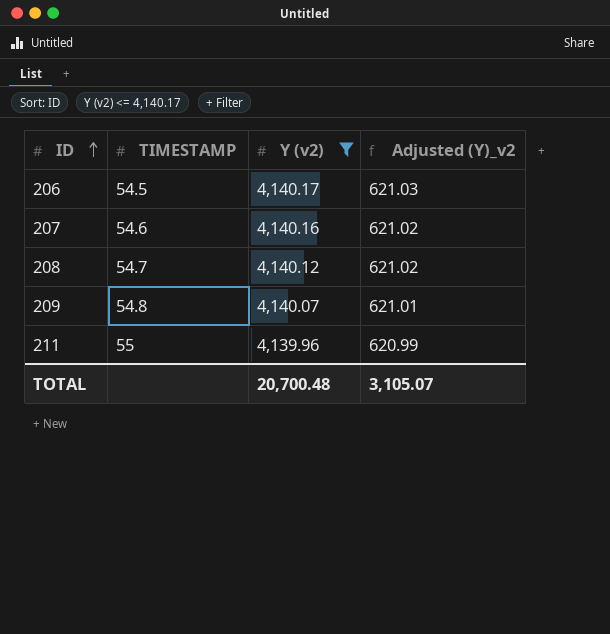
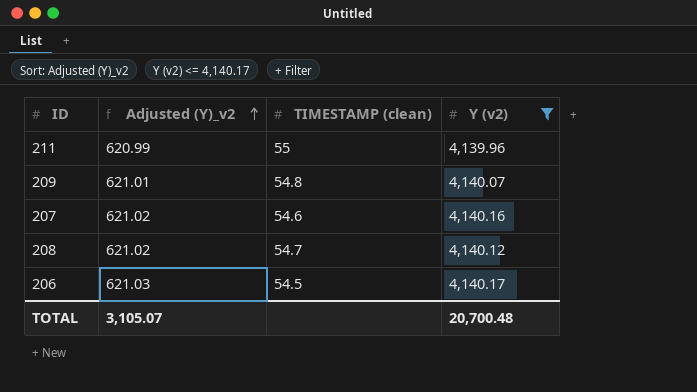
row order: ID ascending -> Adjusted (Y)_v2 ascending
column Adjusted (Y)_v2 | position: 4 -> 2
column name: TIMESTAMP -> TIMESTAMP (clean)

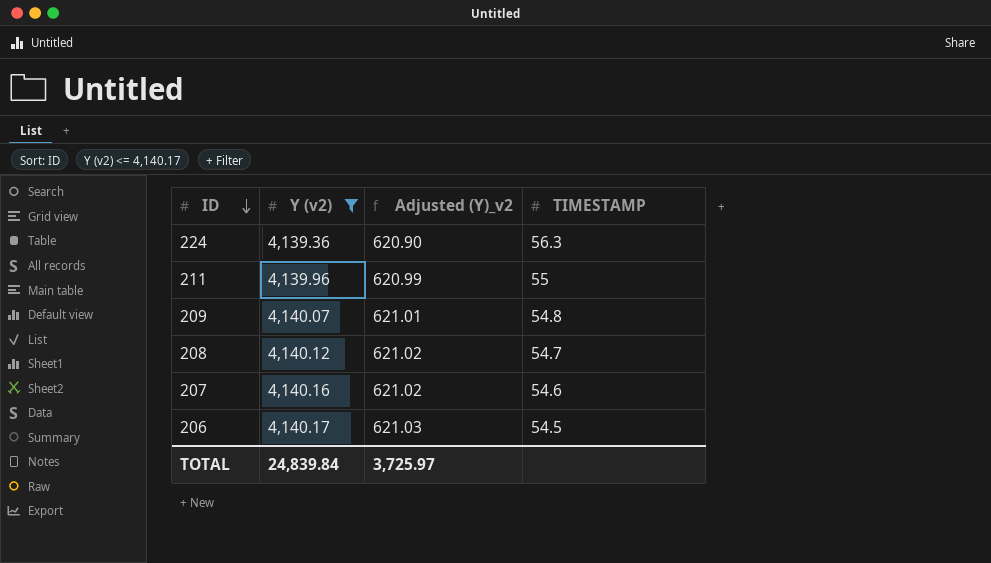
row order: Adjusted (Y)_v2 ascending -> ID descending
column Y (v2) | position: 4 -> 2
column name: TIMESTAMP (clean) -> TIMESTAMP
row 224: none -> 4,139.36 | 620.90 | 56.3
TOTAL | Y (v2): 20,700.48 -> 24,839.84
TOTAL | Adjusted (Y)_v2: 3,105.07 -> 3,725.97

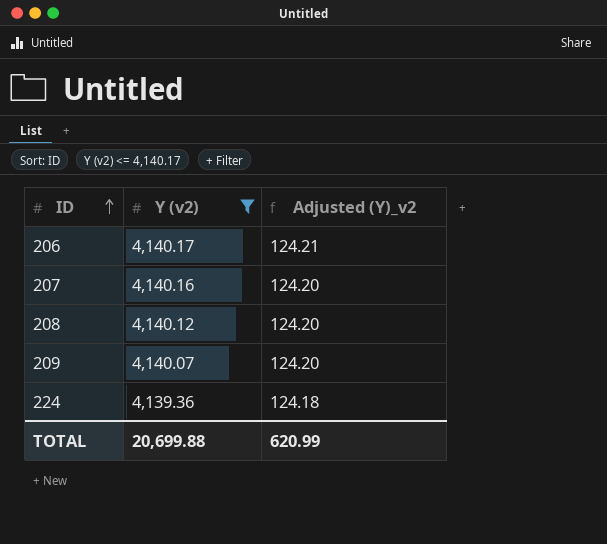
row order: ID descending -> ID ascending
column TIMESTAMP | position: 4 -> none
column Adjusted (Y)_v2 | formula: [Y (v2)] * 0.15 -> [Y (v2)] * 0.03
row 211: 4,139.96 | 620.99 | 55 -> none
TOTAL | Y (v2): 24,839.84 -> 20,699.88
TOTAL | Adjusted (Y)_v2: 3,725.97 -> 620.99

